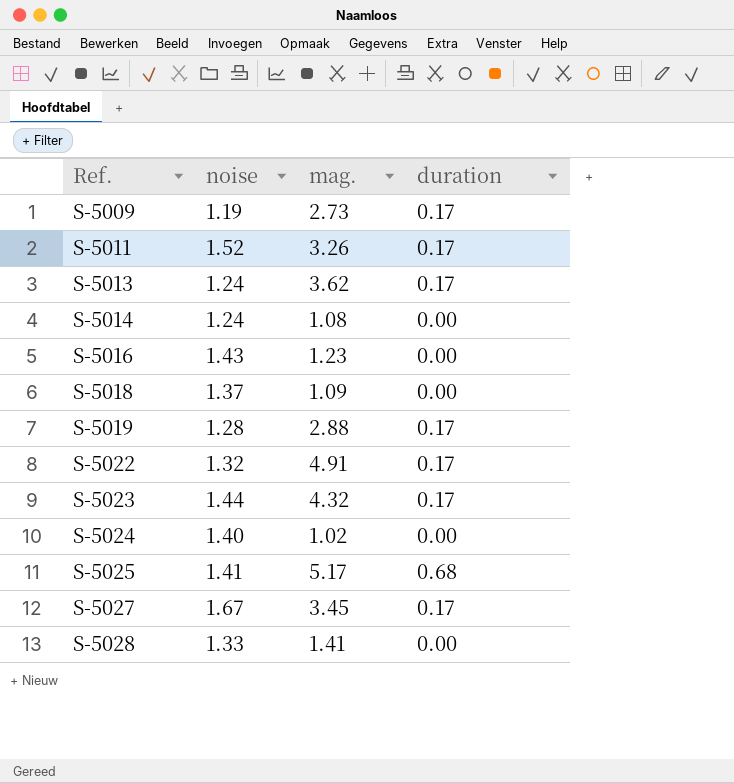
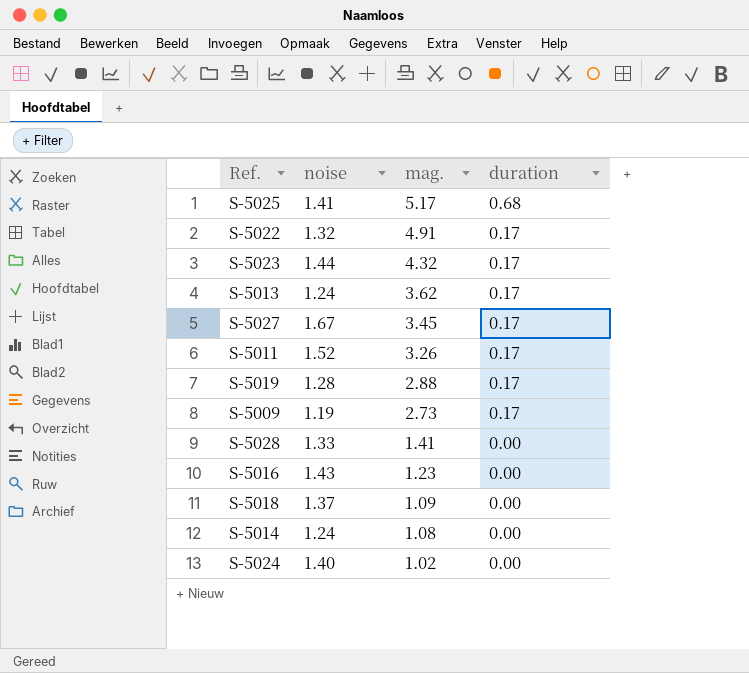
row order: Ref. ascending -> mag. descending

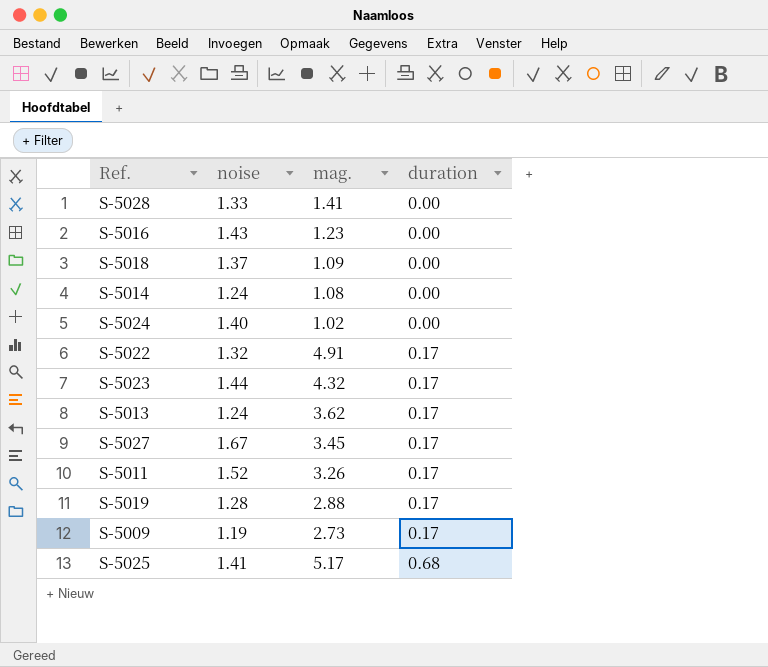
row order: mag. descending -> duration ascending

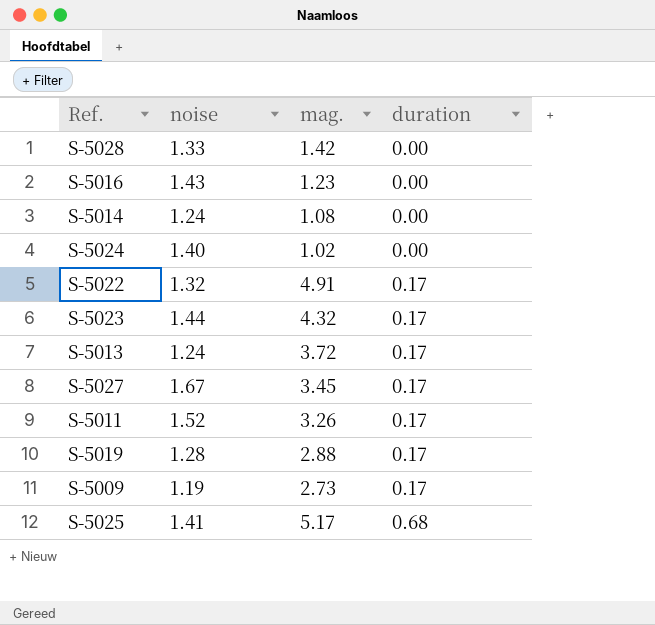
row S-5018: 1.37 | 1.09 | 0.00 -> none
S-5028 | mag.: 1.41 -> 1.42
S-5013 | mag.: 3.62 -> 3.72

